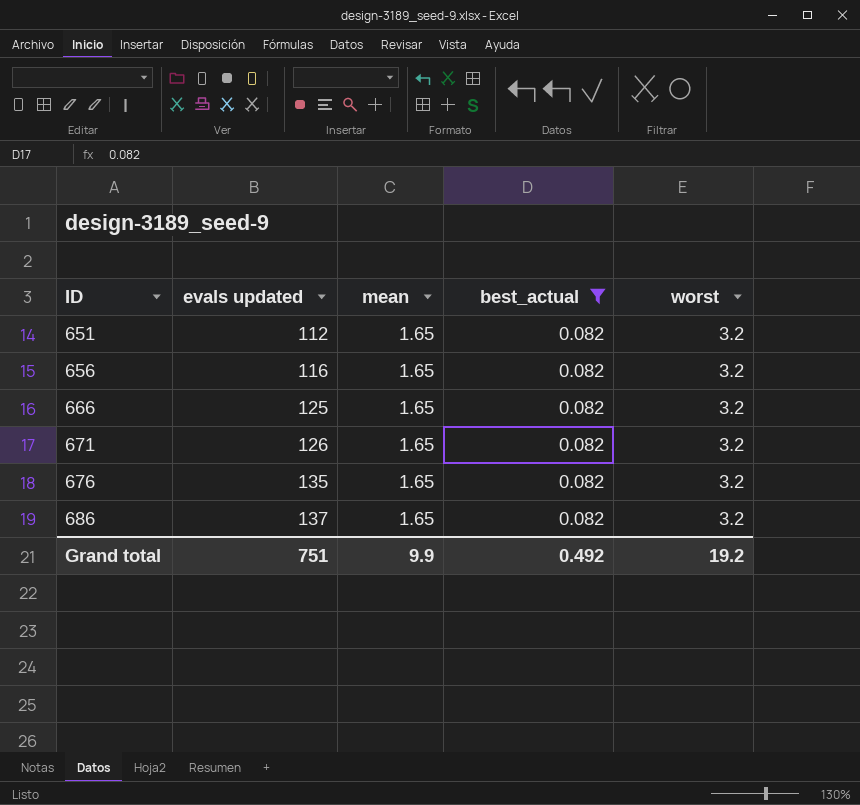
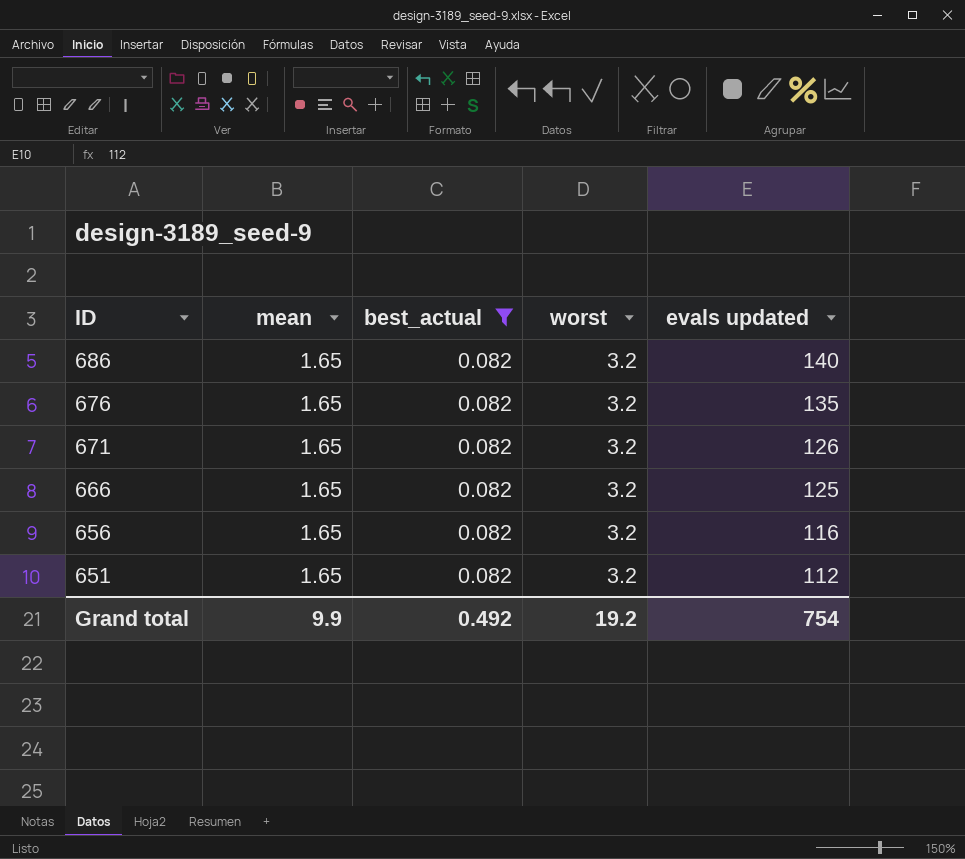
row order: ID ascending -> ID descending
column evals updated | position: 2 -> 5
686 | evals updated: 137 -> 140
Grand total | evals updated: 751 -> 754

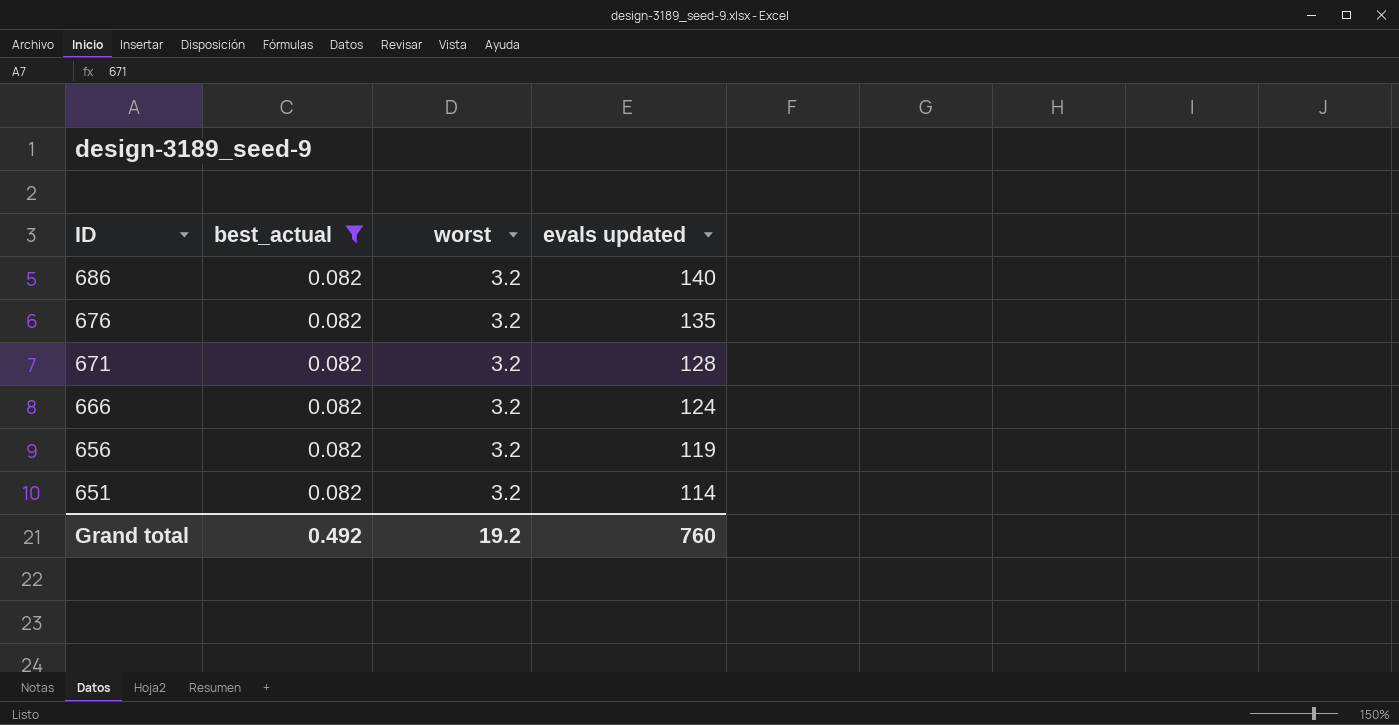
column mean | position: 2 -> none
671 | evals updated: 126 -> 128
666 | evals updated: 125 -> 124
656 | evals updated: 116 -> 119
651 | evals updated: 112 -> 114
Grand total | evals updated: 754 -> 760

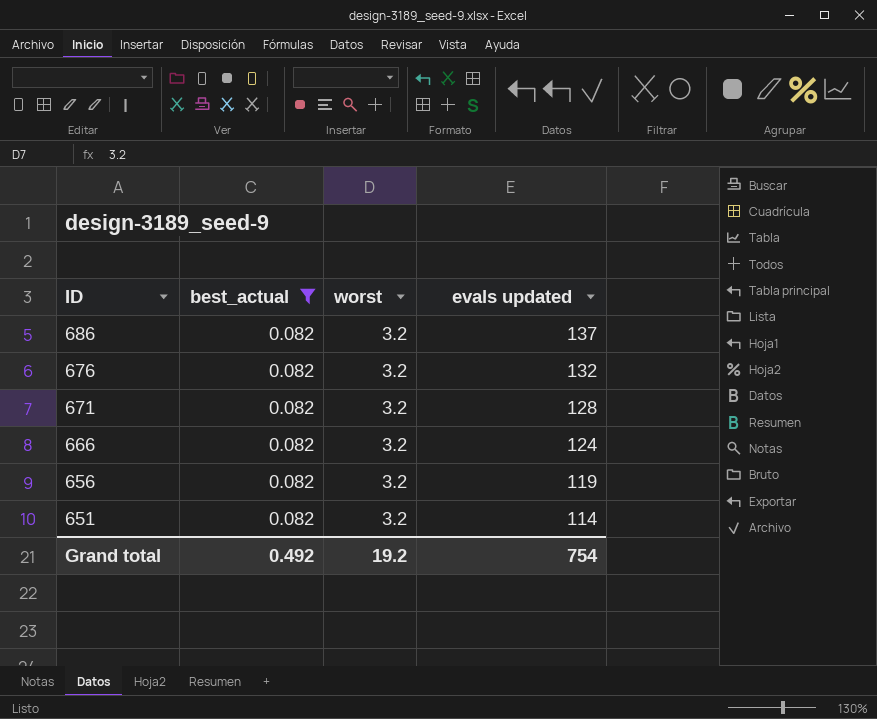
686 | evals updated: 140 -> 137
676 | evals updated: 135 -> 132
Grand total | evals updated: 760 -> 754

